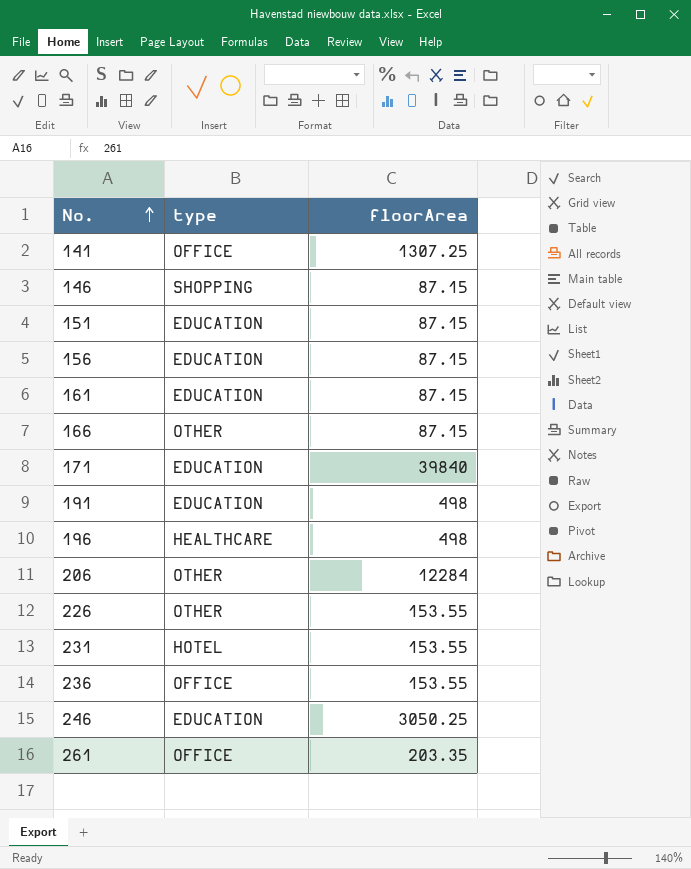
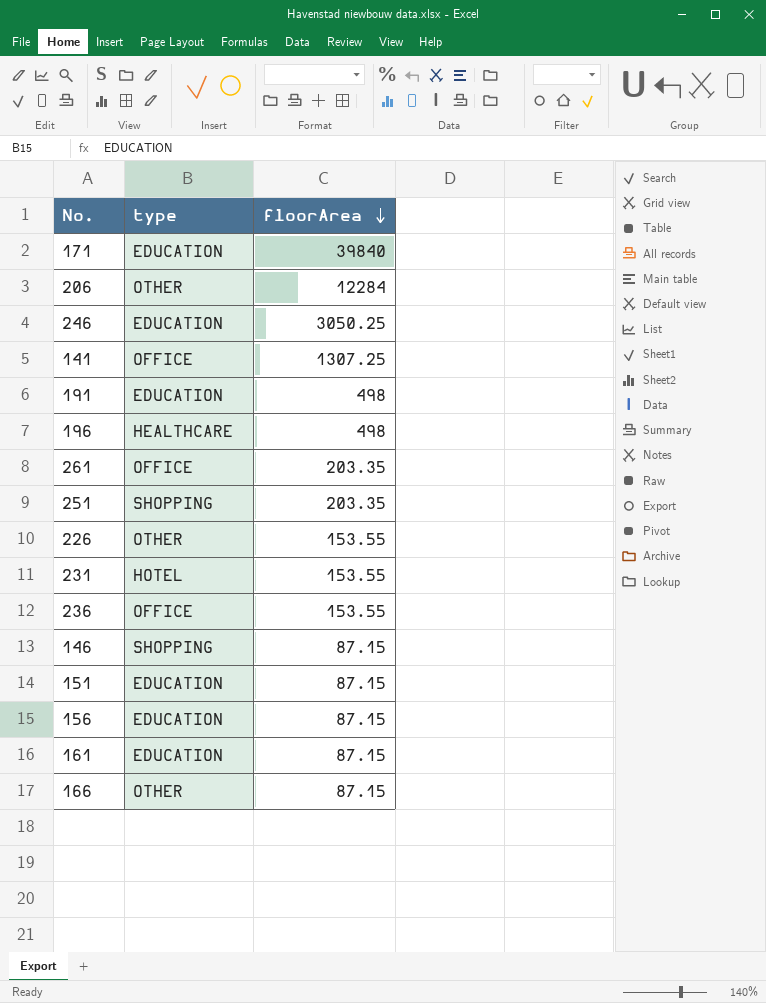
row order: No. ascending -> floorArea descending
row 251: none -> SHOPPING | 203.35

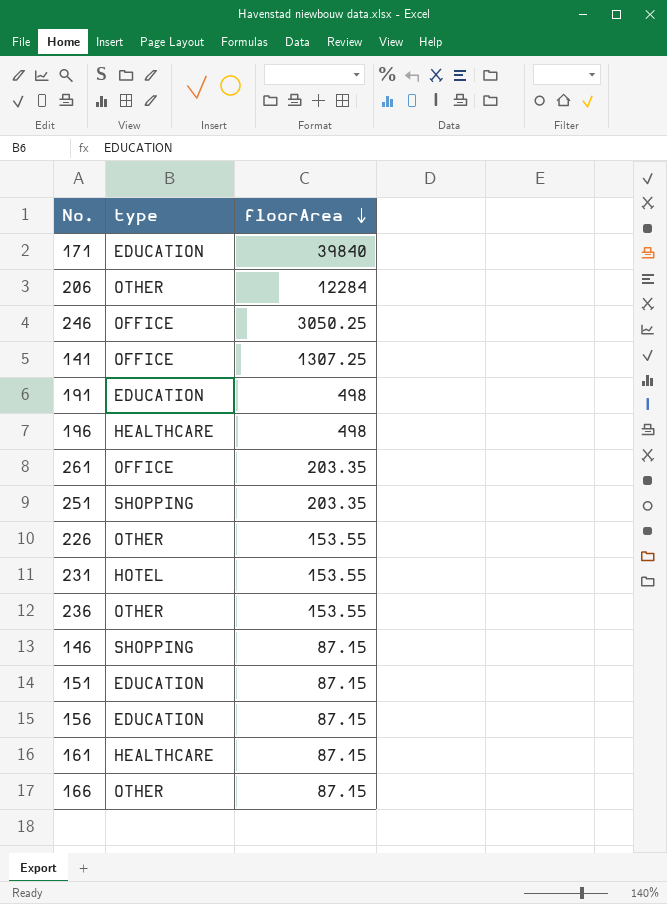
246 | type: EDUCATION -> OFFICE
236 | type: OFFICE -> OTHER
161 | type: EDUCATION -> HEALTHCARE

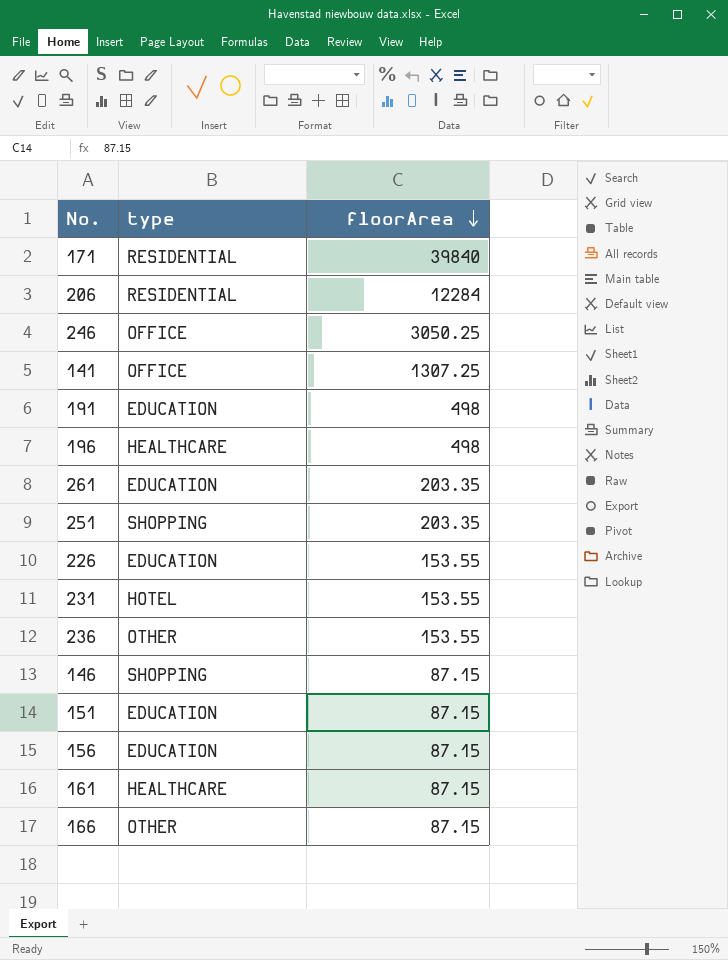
171 | type: EDUCATION -> RESIDENTIAL
206 | type: OTHER -> RESIDENTIAL
261 | type: OFFICE -> EDUCATION
226 | type: OTHER -> EDUCATION

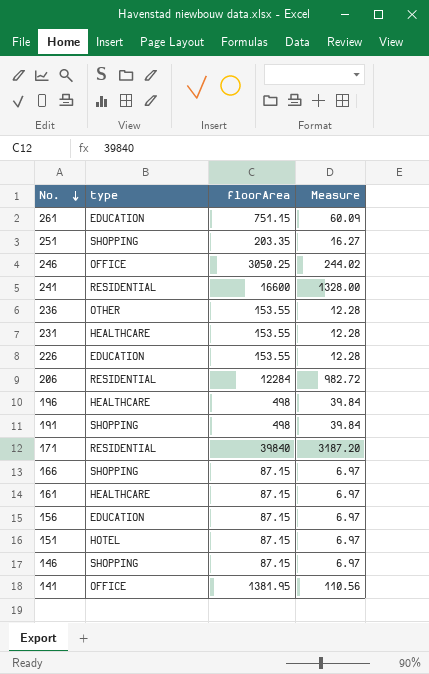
row order: floorArea descending -> No. descending
column Measure | formula: none -> [floorArea] * 0.08
261 | floorArea: 203.35 -> 751.15
row 241: none -> RESIDENTIAL | 16600 | 1328.00
231 | type: HOTEL -> HEALTHCARE
191 | type: EDUCATION -> SHOPPING
166 | type: OTHER -> SHOPPING
151 | type: EDUCATION -> HOTEL
141 | floorArea: 1307.25 -> 1381.95

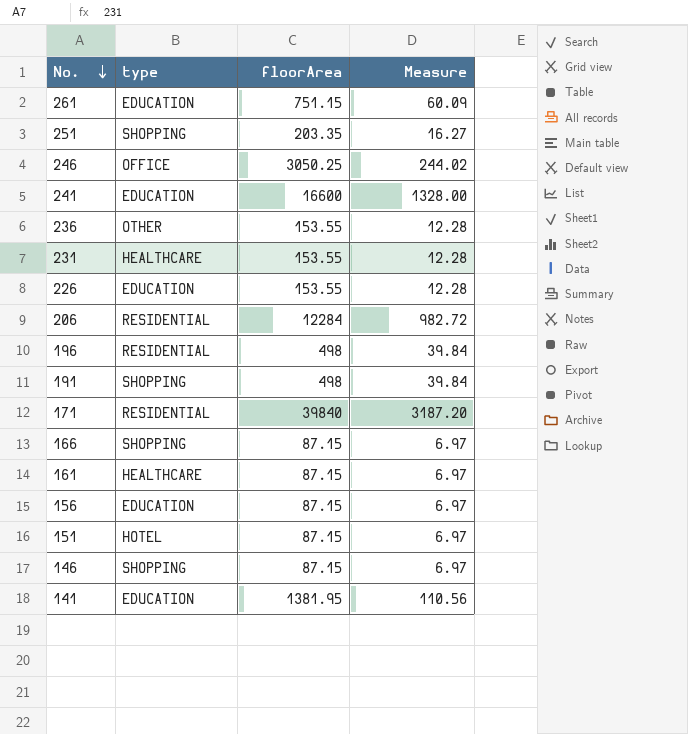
241 | type: RESIDENTIAL -> EDUCATION
196 | type: HEALTHCARE -> RESIDENTIAL
141 | type: OFFICE -> EDUCATION

